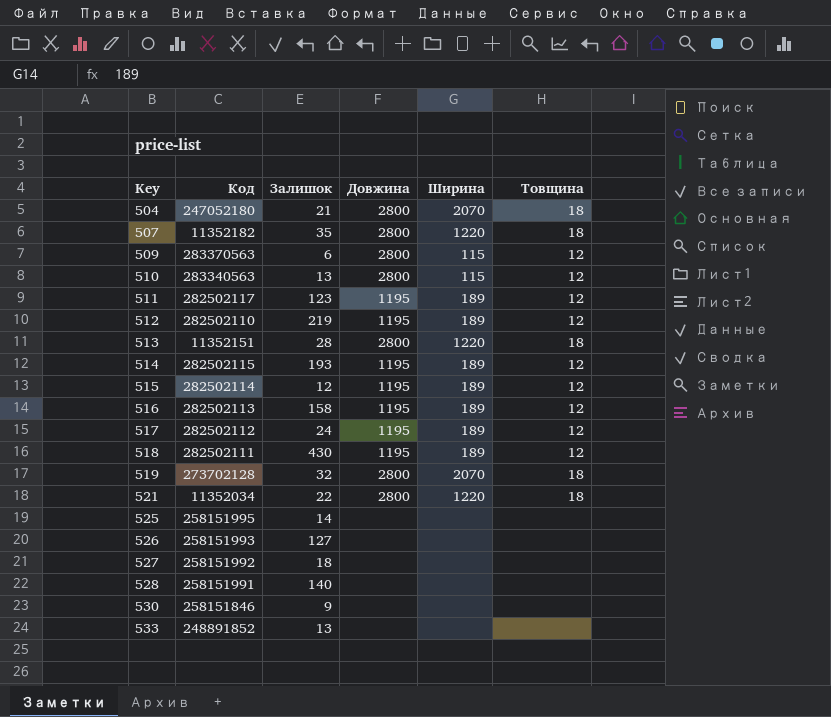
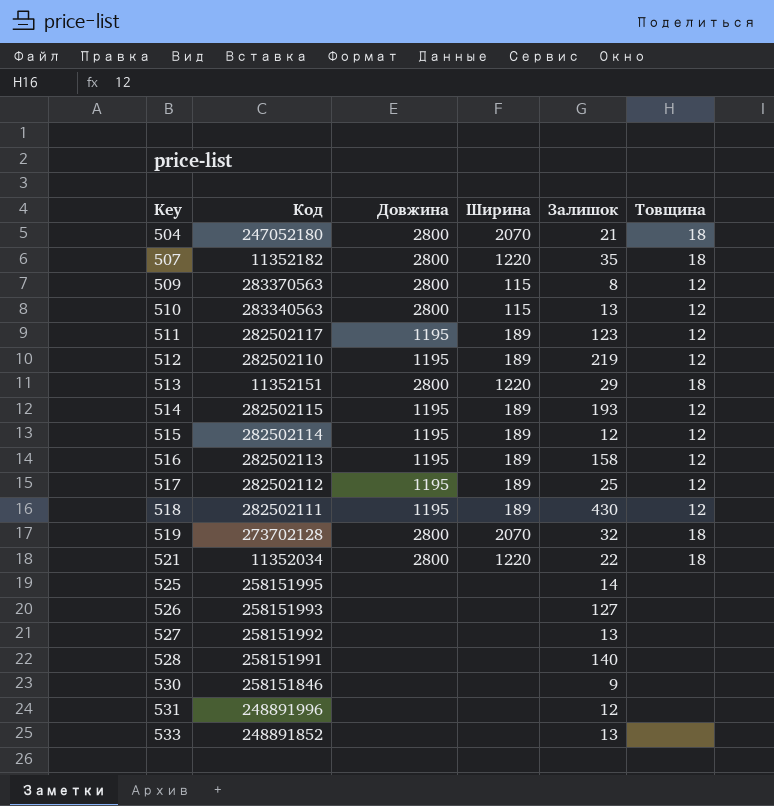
column Залишок | position: 3 -> 5
509 | Залишок: 6 -> 8
513 | Залишок: 28 -> 29
517 | Залишок: 24 -> 25
527 | Залишок: 18 -> 13
row 531: none -> 248891996 | none | none | 12 | none

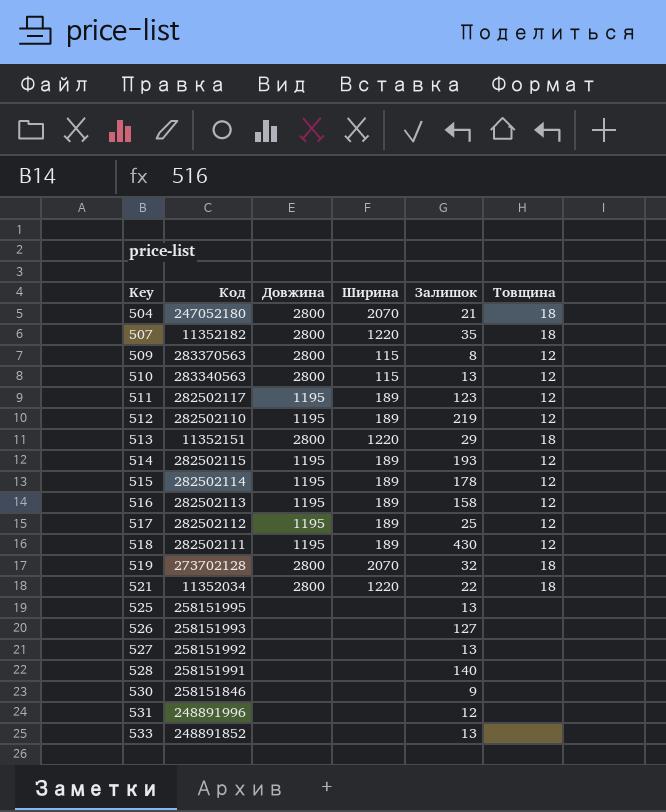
515 | Залишок: 12 -> 178
525 | Залишок: 14 -> 13

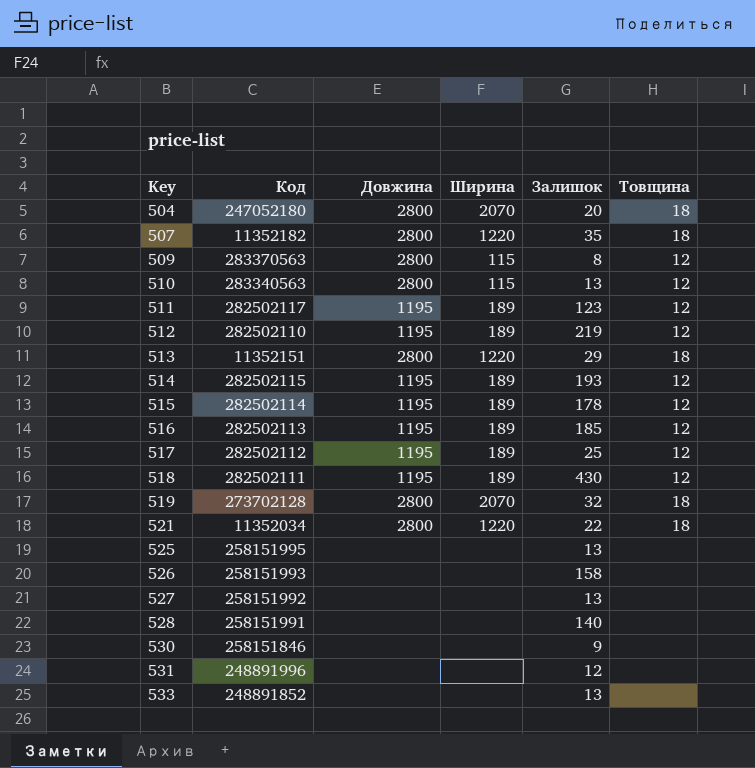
504 | Залишок: 21 -> 20
516 | Залишок: 158 -> 185
526 | Залишок: 127 -> 158

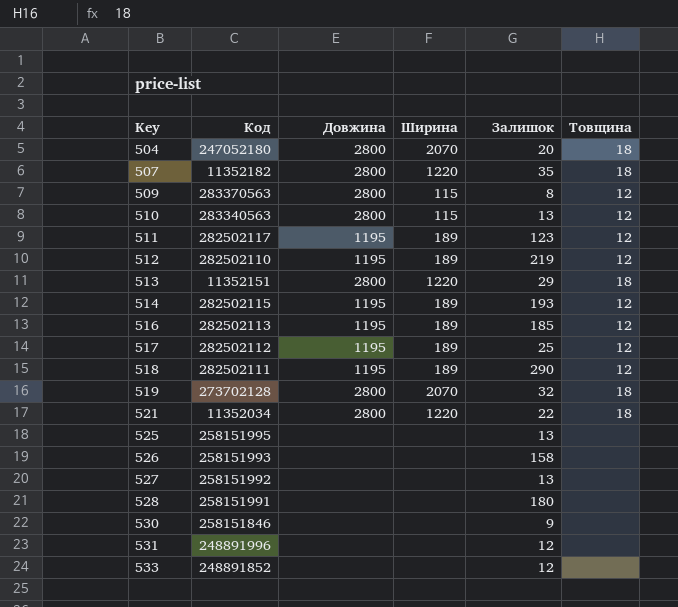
row 515: 282502114 | 1195 | 189 | 178 | 12 -> none
518 | Залишок: 430 -> 290
528 | Залишок: 140 -> 180
533 | Залишок: 13 -> 12

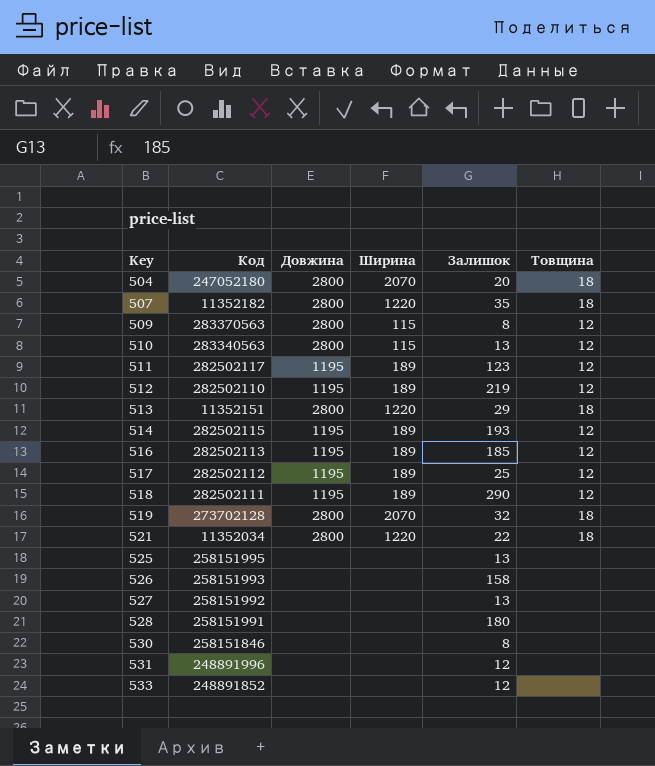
530 | Залишок: 9 -> 8

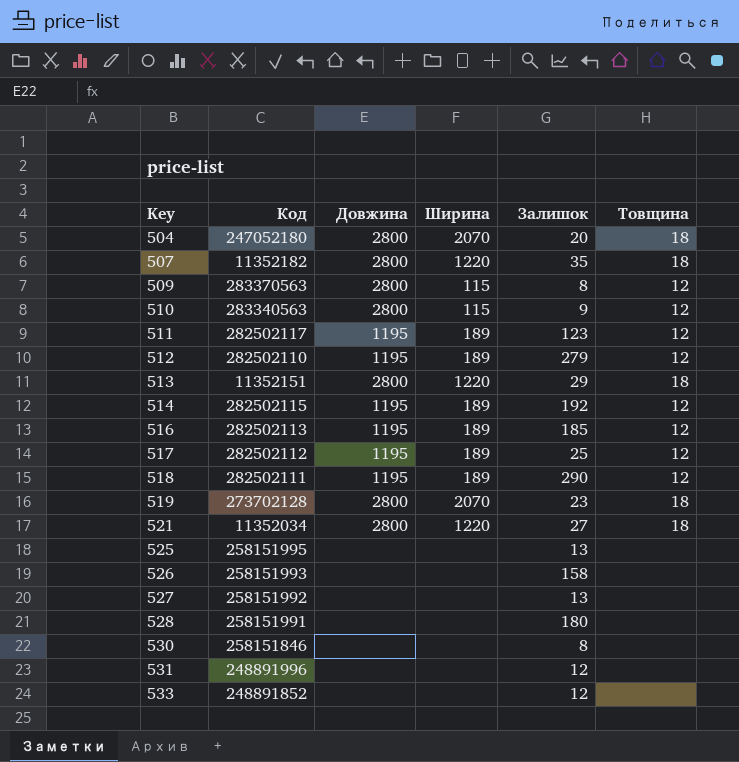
510 | Залишок: 13 -> 9
512 | Залишок: 219 -> 279
514 | Залишок: 193 -> 192
519 | Залишок: 32 -> 23
521 | Залишок: 22 -> 27

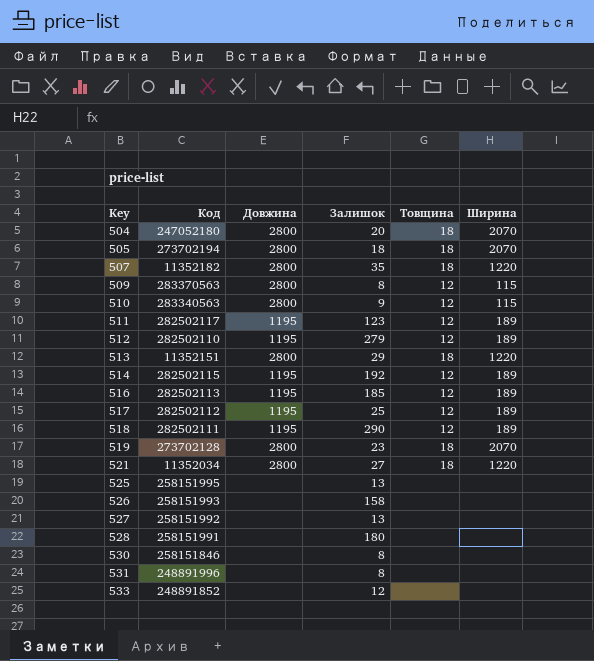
column Ширина | position: 4 -> 6
row 505: none -> 273702194 | 2800 | 18 | 18 | 2070
531 | Залишок: 12 -> 8

